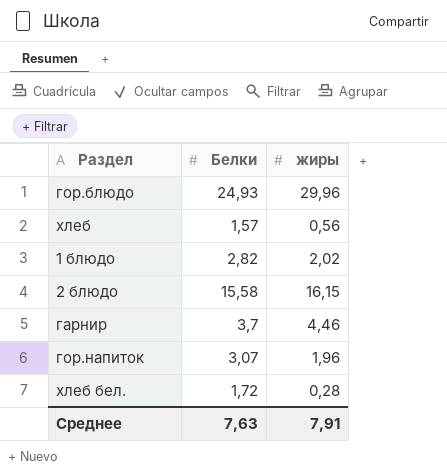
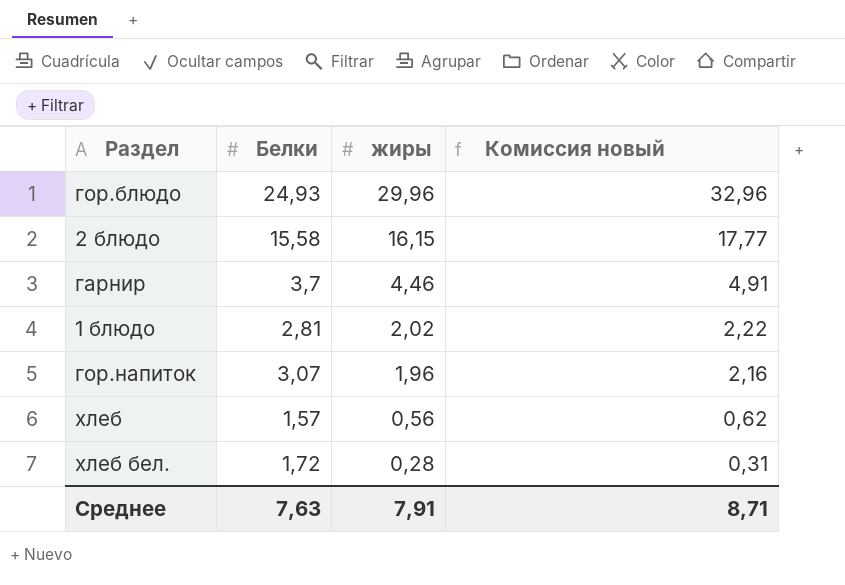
row order: none -> жиры descending
column Комиссия новый | formula: none -> [жиры] * 1,1
1 блюдо | Белки: 2,82 -> 2,81

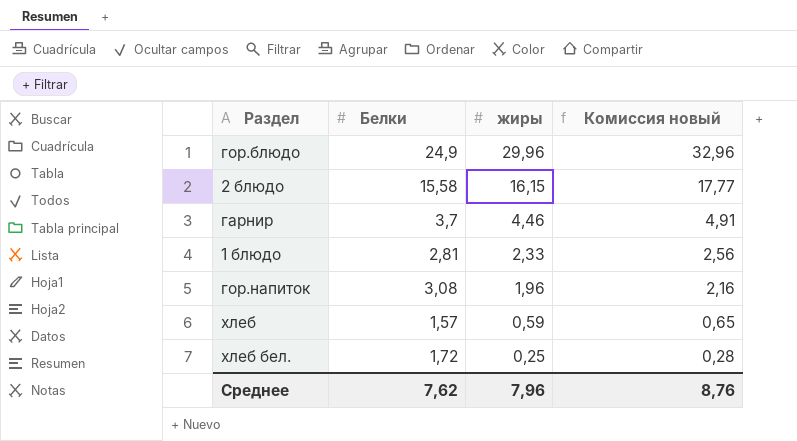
гор.блюдо | Белки: 24,93 -> 24,9
1 блюдо | жиры: 2,02 -> 2,33
1 блюдо | Комиссия новый: 2,22 -> 2,56
гор.напиток | Белки: 3,07 -> 3,08
хлеб | жиры: 0,56 -> 0,59
хлеб | Комиссия новый: 0,62 -> 0,65
хлеб бел. | жиры: 0,28 -> 0,25
хлеб бел. | Комиссия новый: 0,31 -> 0,28
Среднее | Белки: 7,63 -> 7,62
Среднее | жиры: 7,91 -> 7,96
Среднее | Комиссия новый: 8,71 -> 8,76

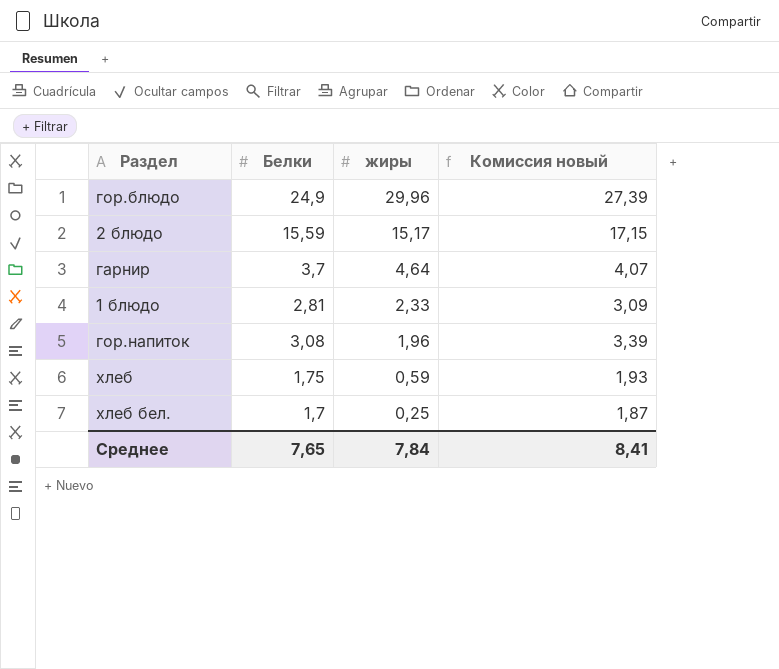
column Комиссия новый | formula: [жиры] * 1,1 -> [Белки] * 1,1
2 блюдо | Белки: 15,58 -> 15,59
2 блюдо | жиры: 16,15 -> 15,17
гарнир | жиры: 4,46 -> 4,64
хлеб | Белки: 1,57 -> 1,75
хлеб бел. | Белки: 1,72 -> 1,7
Среднее | Белки: 7,62 -> 7,65
Среднее | жиры: 7,96 -> 7,84
Среднее | Комиссия новый: 8,76 -> 8,41

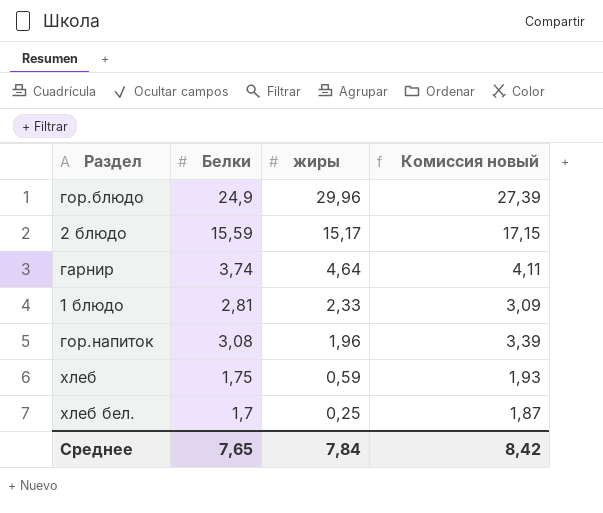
гарнир | Белки: 3,7 -> 3,74
гарнир | Комиссия новый: 4,07 -> 4,11
Среднее | Комиссия новый: 8,41 -> 8,42

